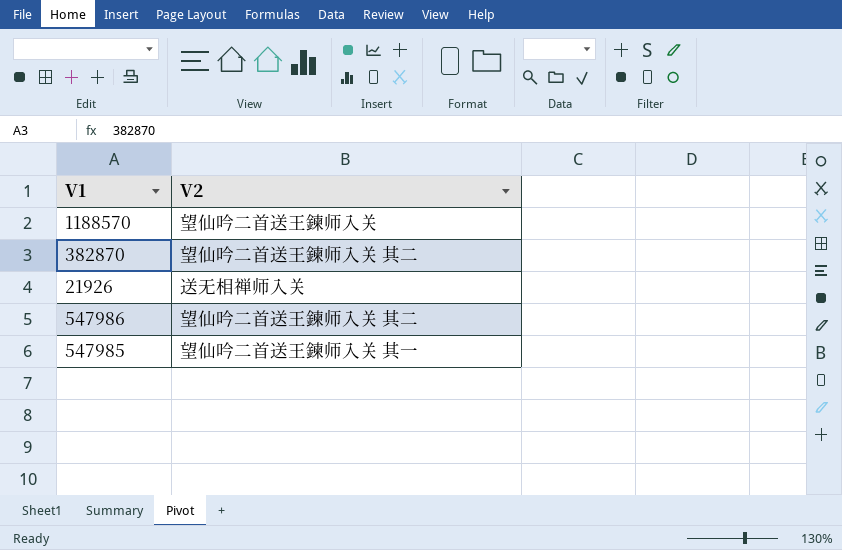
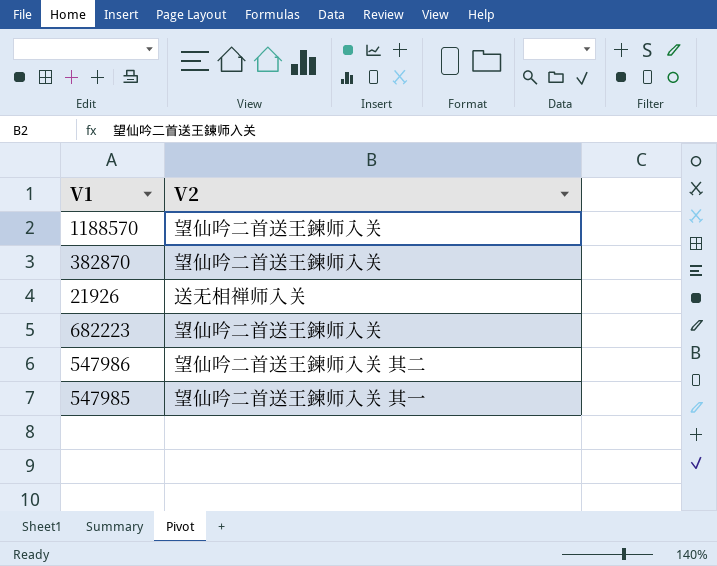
382870 | V2: 望仙吟二首送王鍊师入关 其二 -> 望仙吟二首送王鍊师入关
row 682223: none -> 望仙吟二首送王鍊师入关

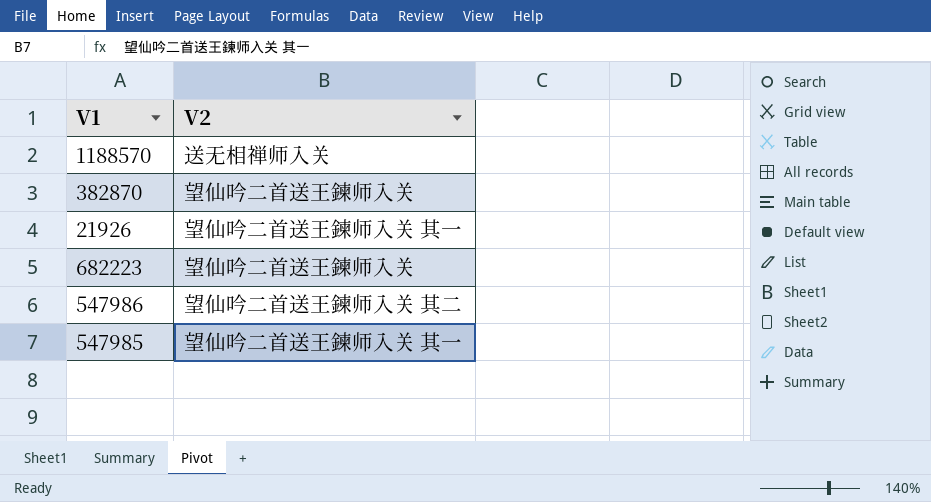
1188570 | V2: 望仙吟二首送王鍊师入关 -> 送无相禅师入关
21926 | V2: 送无相禅师入关 -> 望仙吟二首送王鍊师入关 其一

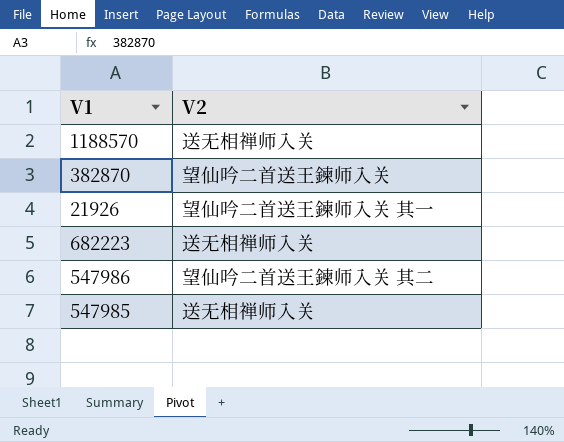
682223 | V2: 望仙吟二首送王鍊师入关 -> 送无相禅师入关
547985 | V2: 望仙吟二首送王鍊师入关 其一 -> 送无相禅师入关

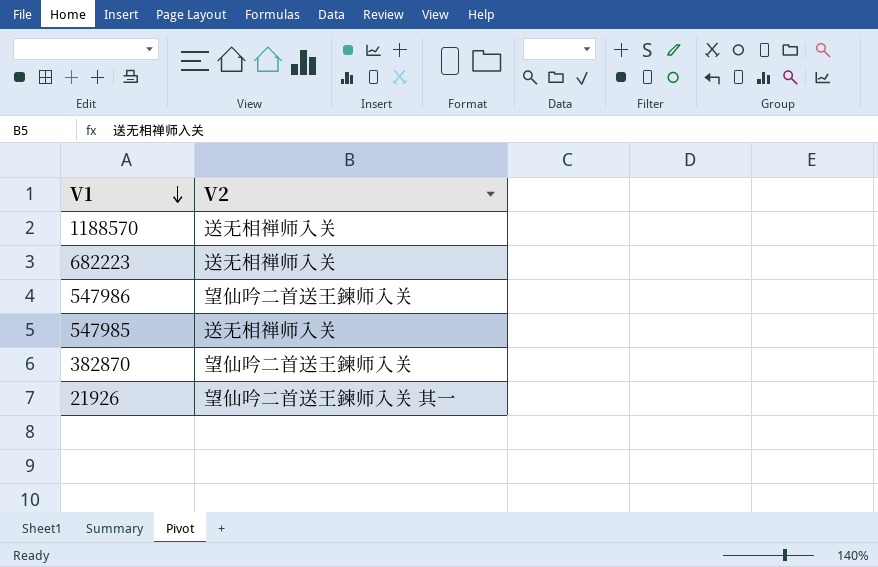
row order: none -> V1 descending
547986 | V2: 望仙吟二首送王鍊师入关 其二 -> 望仙吟二首送王鍊师入关

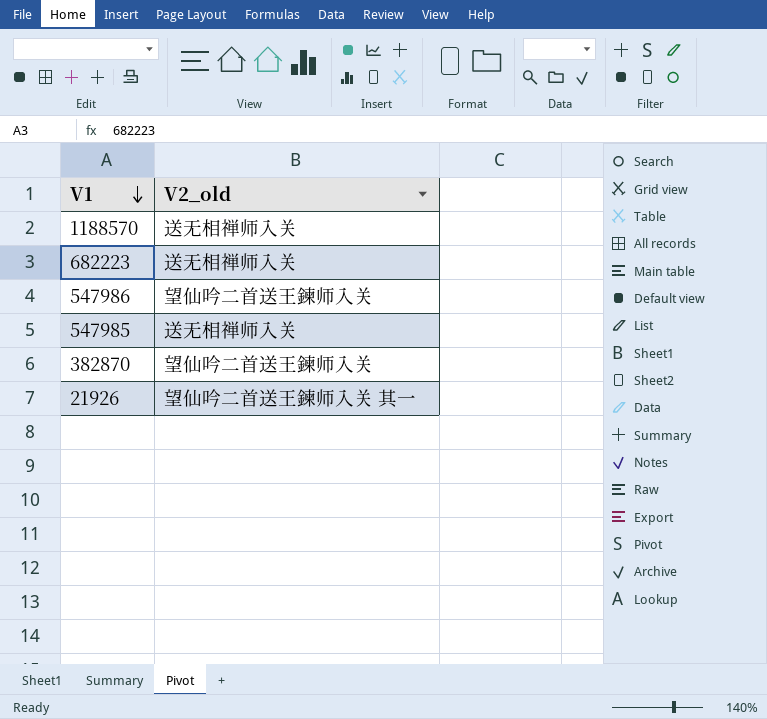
column name: V2 -> V2_old

